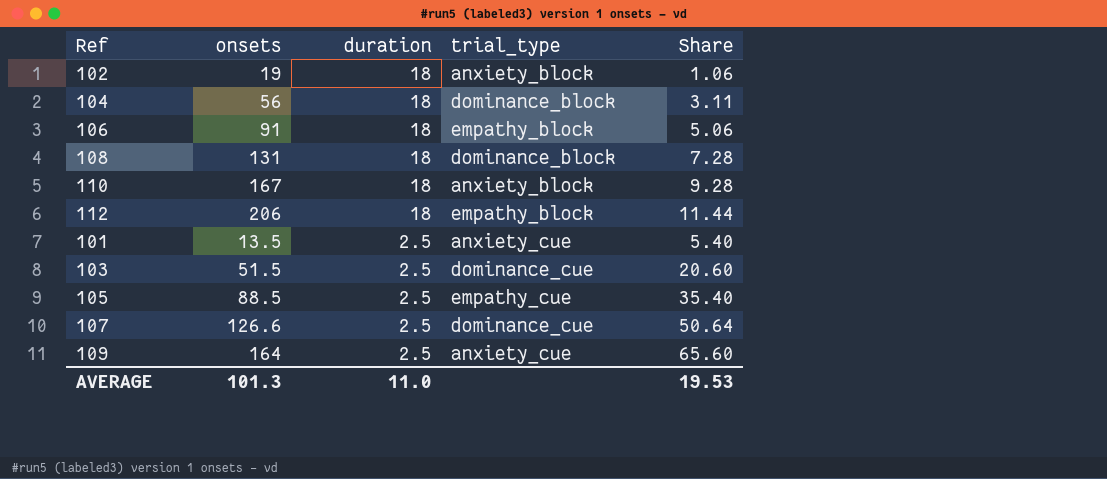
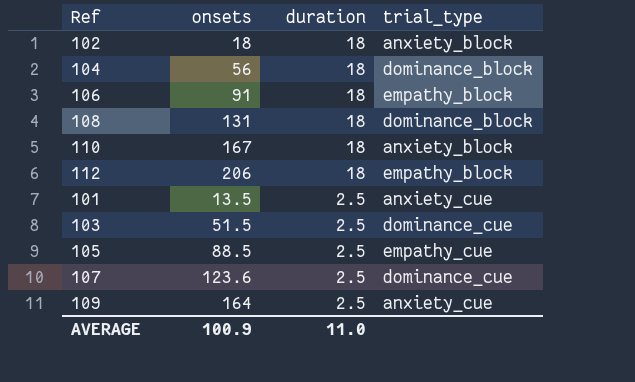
column Share | formula: [onsets] / [duration] -> none
102 | onsets: 19 -> 18
107 | onsets: 126.6 -> 123.6
AVERAGE | onsets: 101.3 -> 100.9

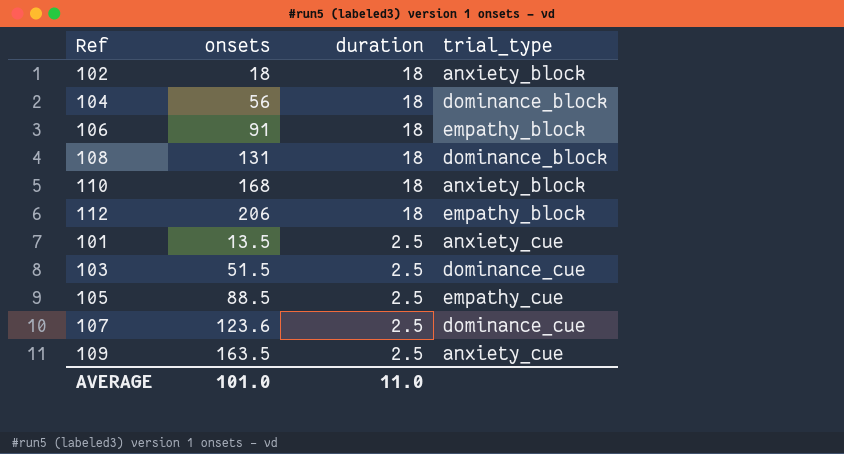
110 | onsets: 167 -> 168
109 | onsets: 164 -> 163.5
AVERAGE | onsets: 100.9 -> 101.0

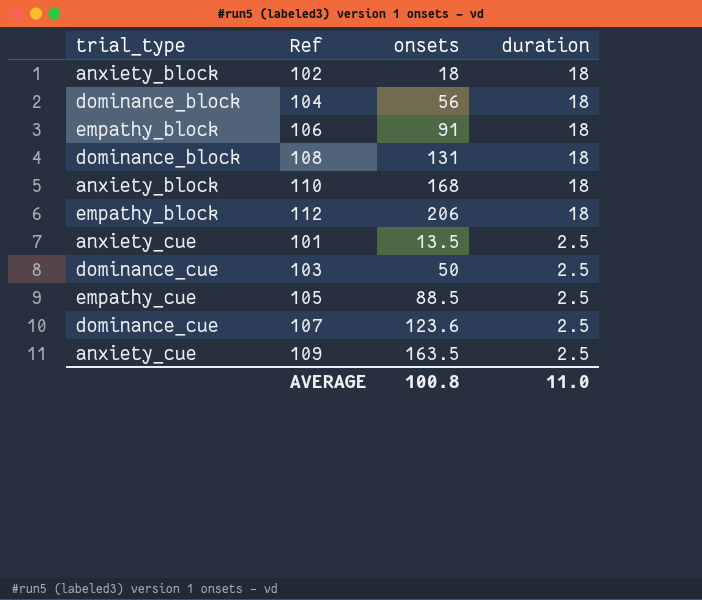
column trial_type | position: 4 -> 1
103 | onsets: 51.5 -> 50
AVERAGE | onsets: 101.0 -> 100.8

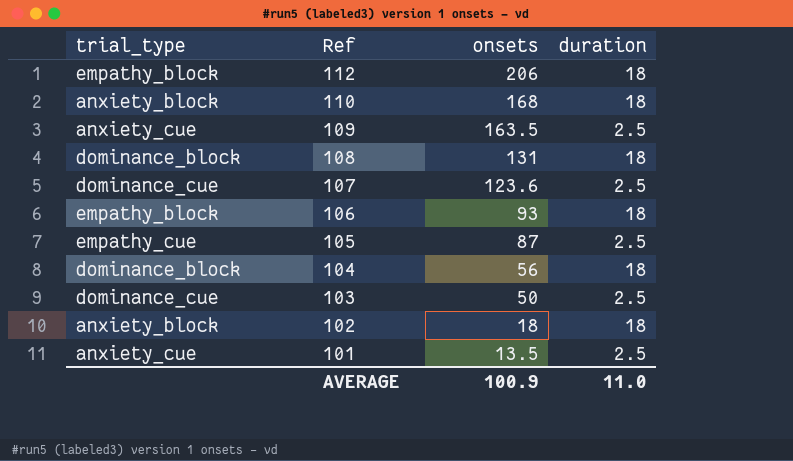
row order: duration descending -> Ref descending
106 | onsets: 91 -> 93
105 | onsets: 88.5 -> 87
AVERAGE | onsets: 100.8 -> 100.9

